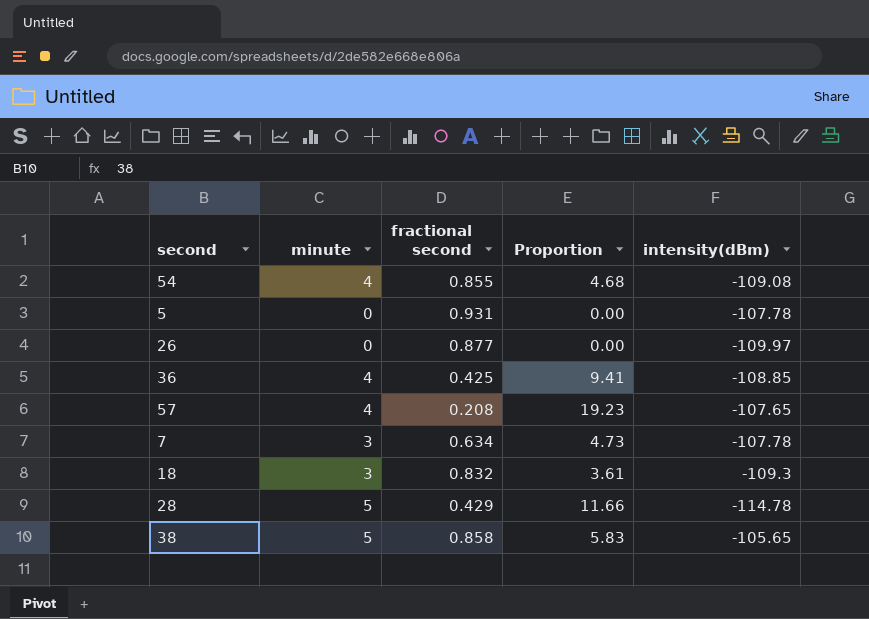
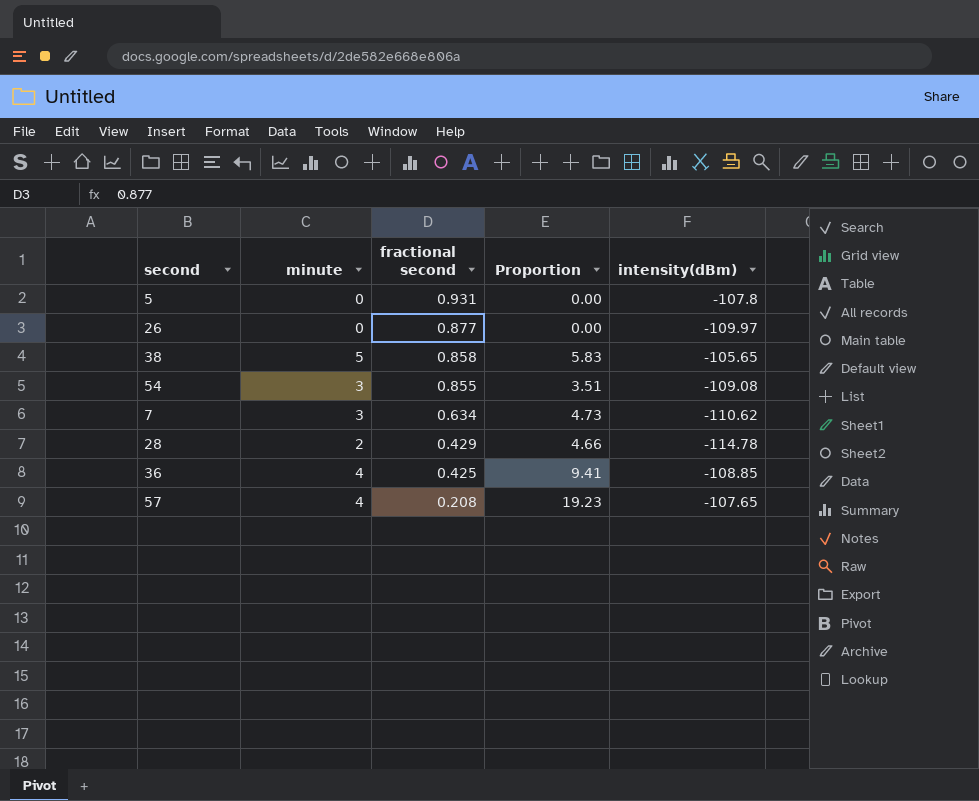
row order: none -> fractional second descending
row 18: 3 | 0.832 | 3.61 | -109.3 -> none
5 | intensity(dBm): -107.78 -> -107.8
54 | minute: 4 -> 3
54 | Proportion: 4.68 -> 3.51
7 | intensity(dBm): -107.78 -> -110.62
28 | minute: 5 -> 2
28 | Proportion: 11.66 -> 4.66

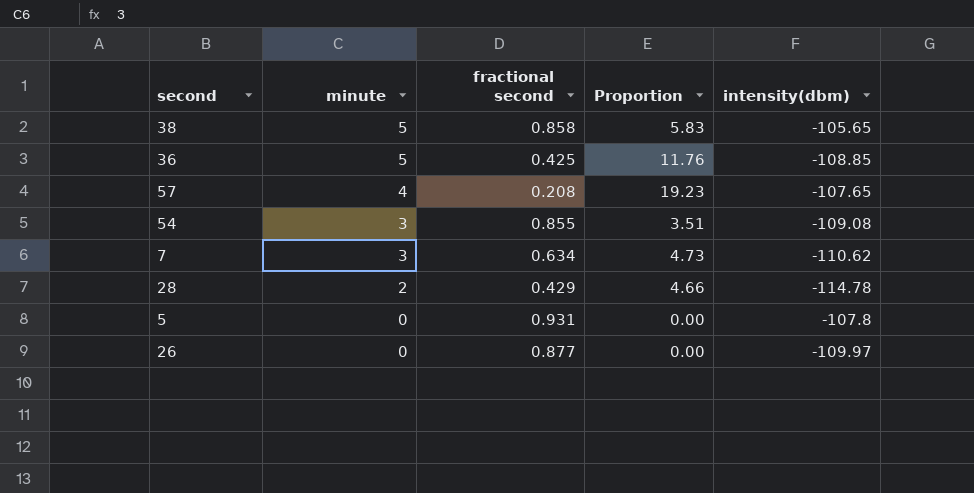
row order: fractional second descending -> minute descending
column name: intensity(dBm) -> intensity(dbm)
36 | minute: 4 -> 5
36 | Proportion: 9.41 -> 11.76

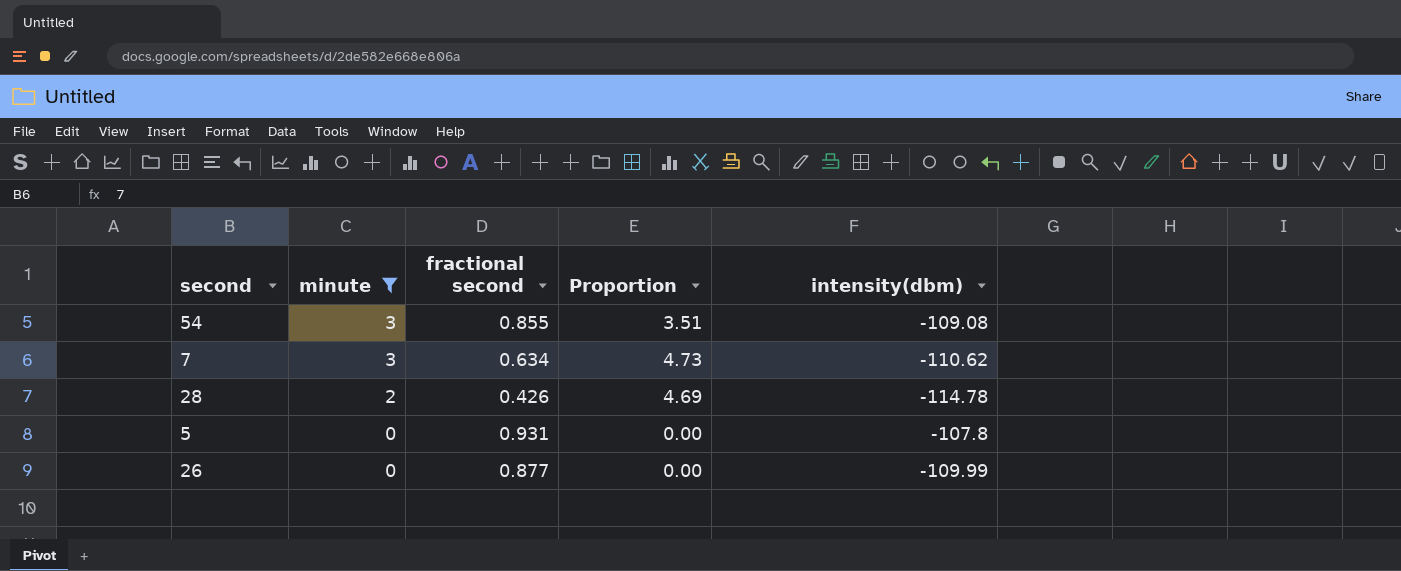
filter: none -> minute <= 3
28 | fractional second: 0.429 -> 0.426
28 | Proportion: 4.66 -> 4.69
26 | intensity(dbm): -109.97 -> -109.99

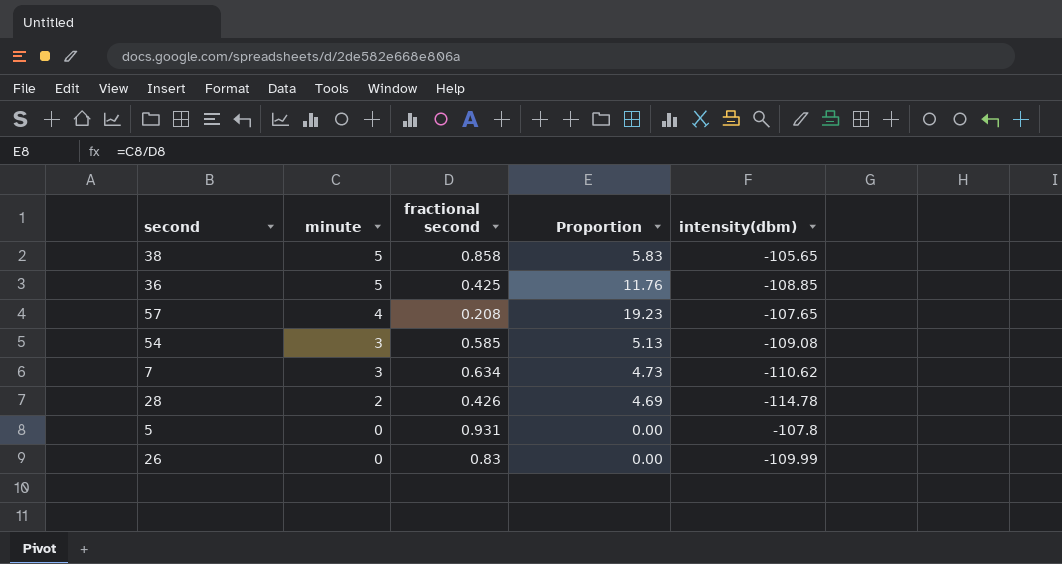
filter: minute <= 3 -> none
54 | fractional second: 0.855 -> 0.585
54 | Proportion: 3.51 -> 5.13
26 | fractional second: 0.877 -> 0.83

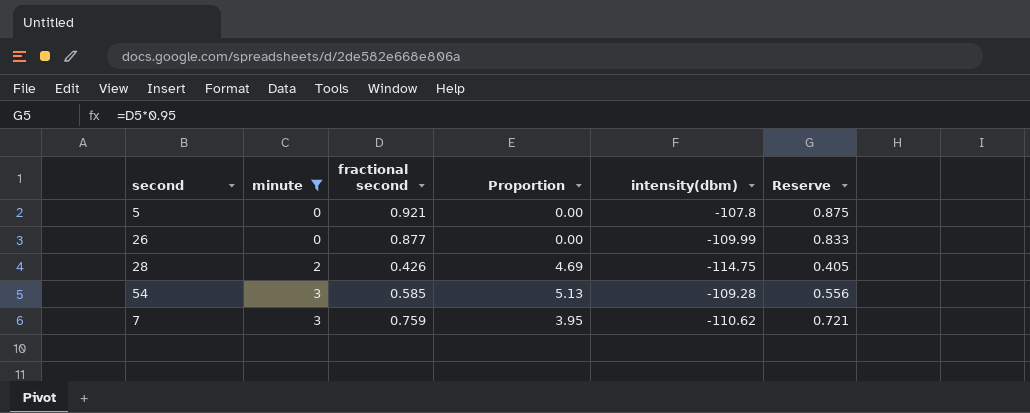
filter: none -> minute <= 3
row order: minute descending -> minute ascending
column Reserve | formula: none -> [fractional second] * 0.95
5 | fractional second: 0.931 -> 0.921
26 | fractional second: 0.83 -> 0.877
28 | intensity(dbm): -114.78 -> -114.75
54 | intensity(dbm): -109.08 -> -109.28
7 | fractional second: 0.634 -> 0.759
7 | Proportion: 4.73 -> 3.95

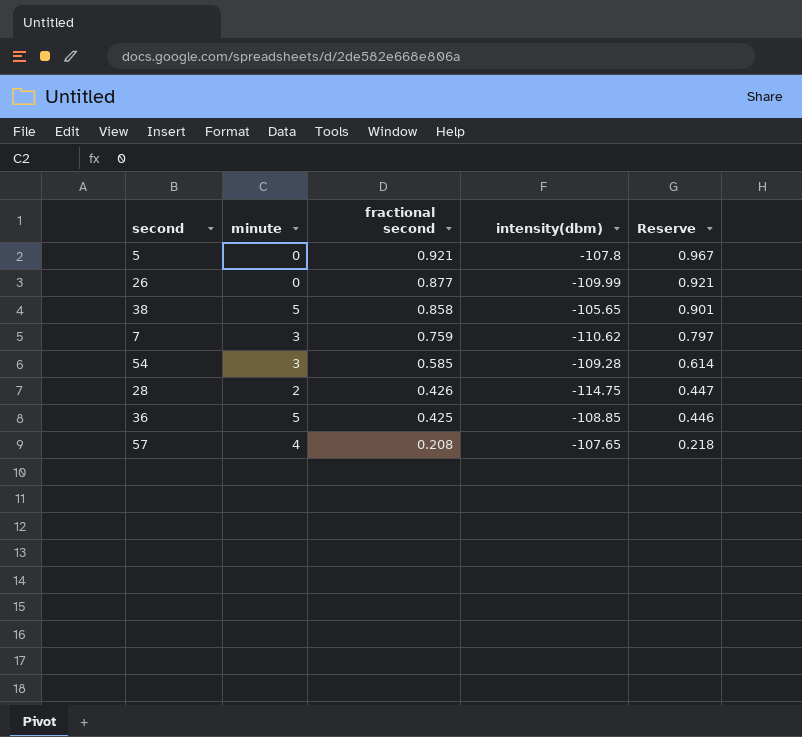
filter: minute <= 3 -> none
row order: minute ascending -> fractional second descending
column Proportion | formula: [minute] / [fractional second] -> none
column Reserve | formula: [fractional second] * 0.95 -> [fractional second] * 1.05

